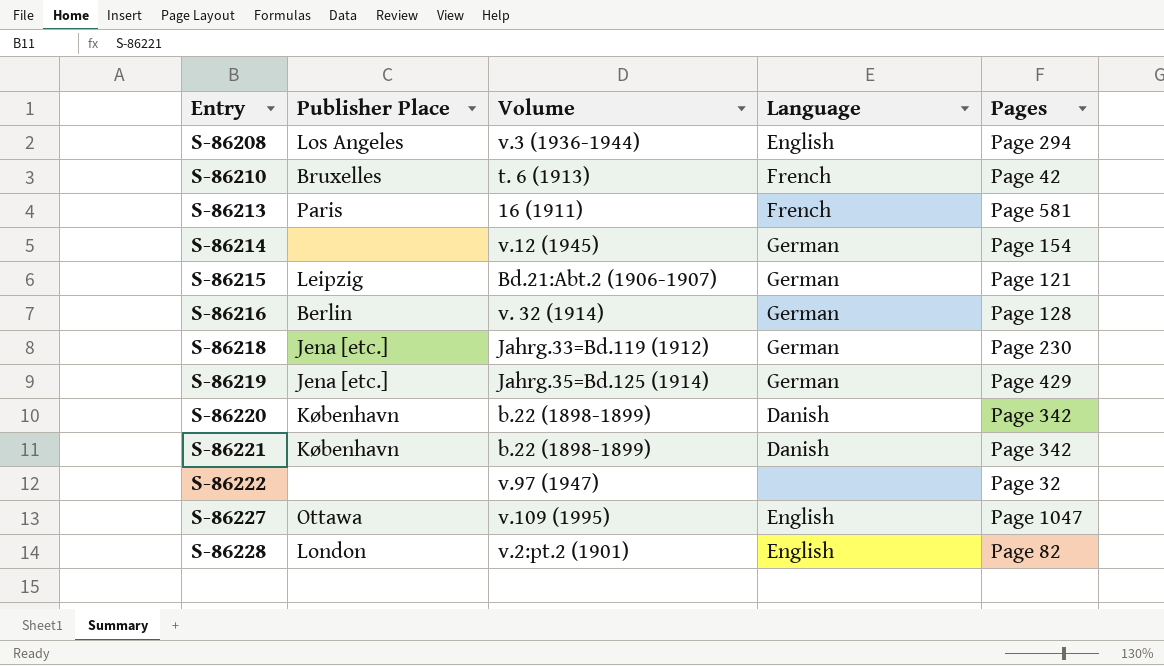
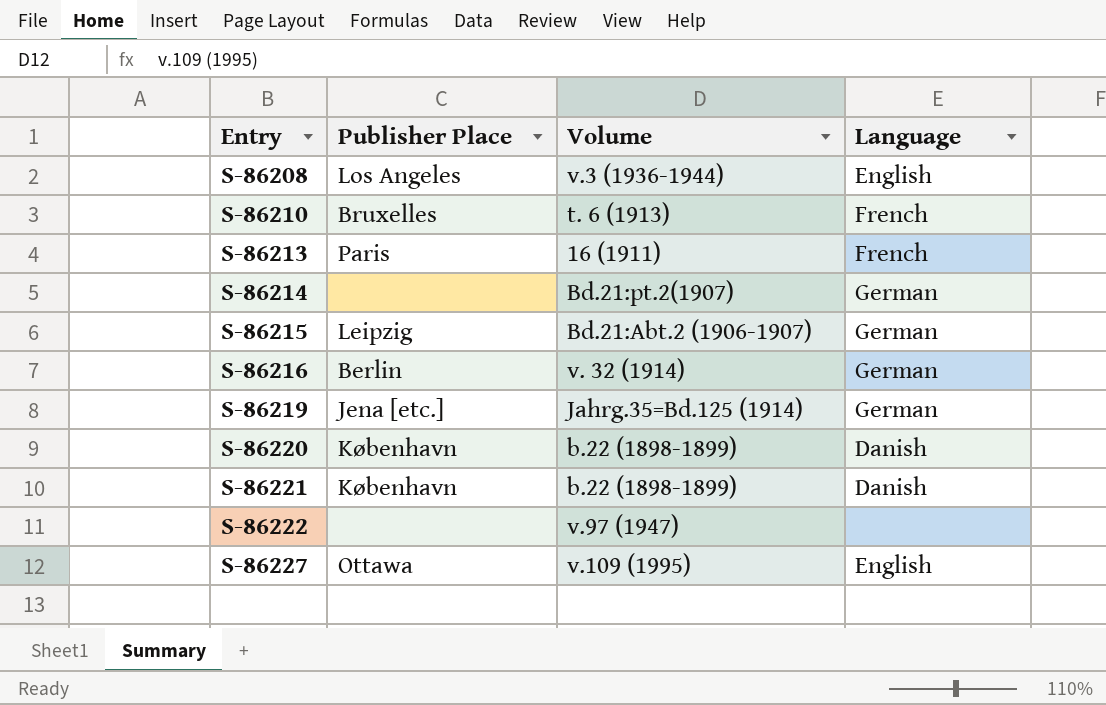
column Pages | position: 5 -> none
row S-86218: Jena [etc.] | Jahrg.33=Bd.119 (1912) | German | Page 230 -> none
row S-86228: London | v.2:pt.2 (1901) | English | Page 82 -> none
S-86214 | Volume: v.12 (1945) -> Bd.21:pt.2(1907)

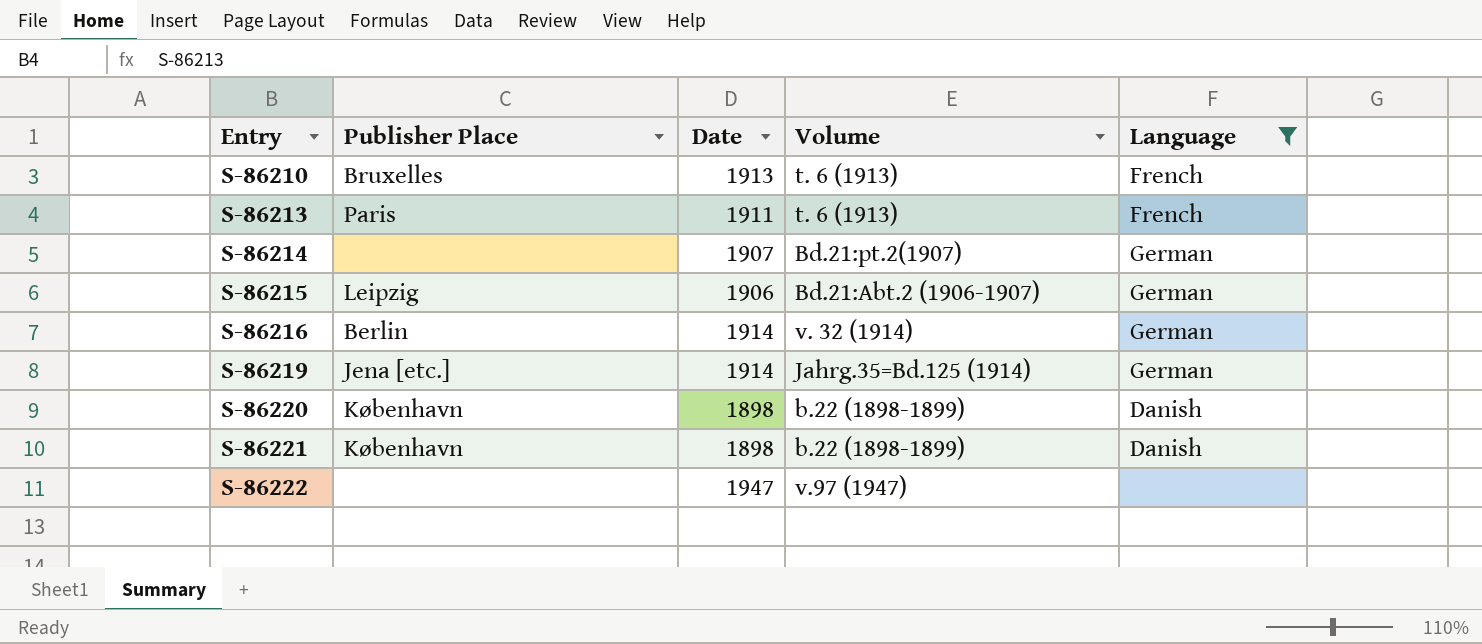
filter: none -> Language != English
column Date | position: none -> 3
S-86213 | Volume: 16 (1911) -> t. 6 (1913)

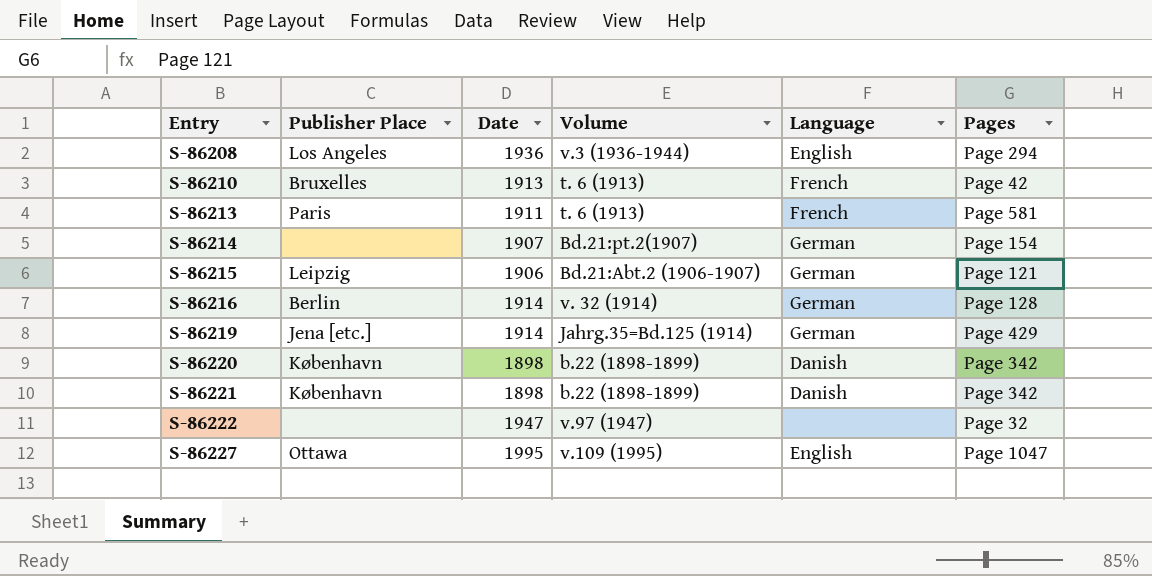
filter: Language != English -> none
column Pages | position: none -> 6

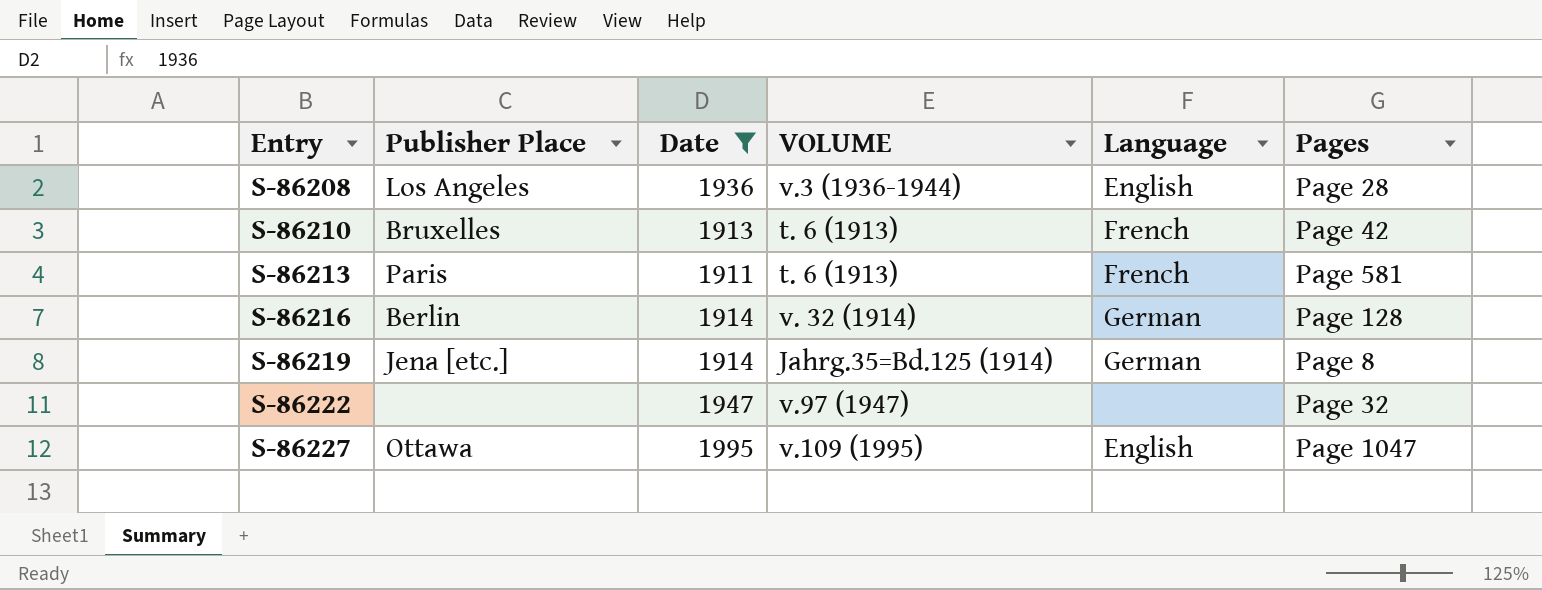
filter: none -> Date >= 1911
column name: Volume -> VOLUME
S-86208 | Pages: Page 294 -> Page 28
S-86219 | Pages: Page 429 -> Page 8

